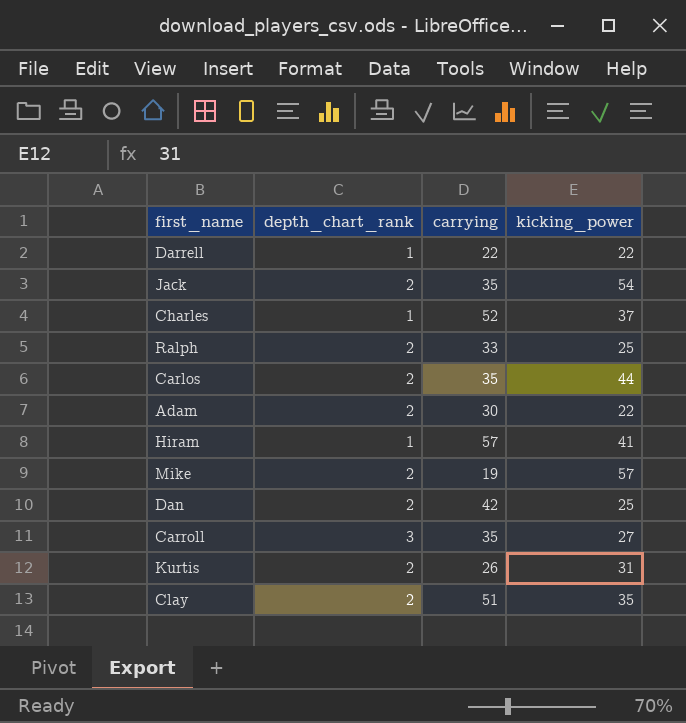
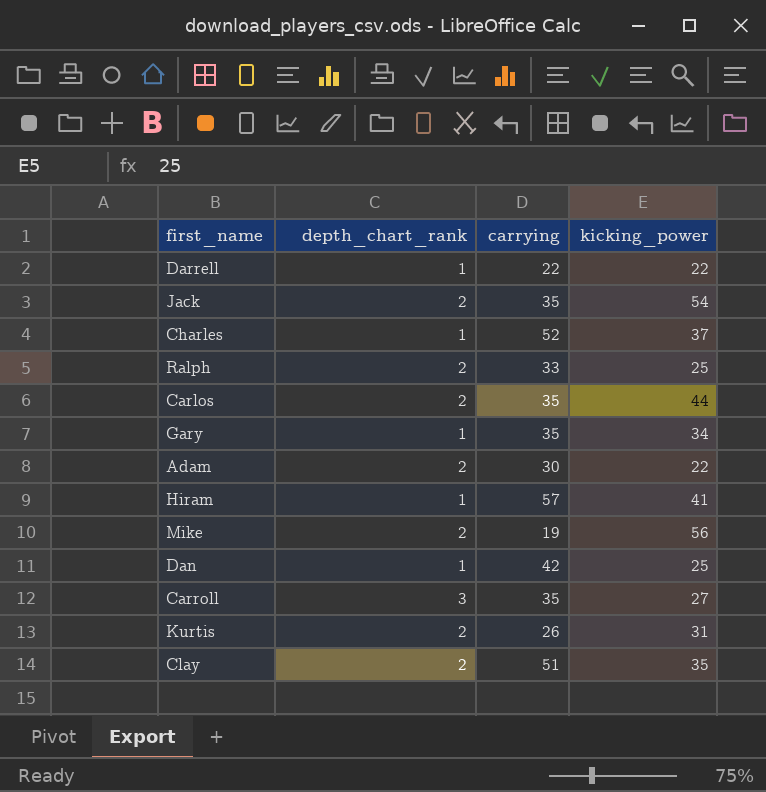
row Gary: none -> 1 | 35 | 34
Mike | kicking_power: 57 -> 56
Dan | depth_chart_rank: 2 -> 1

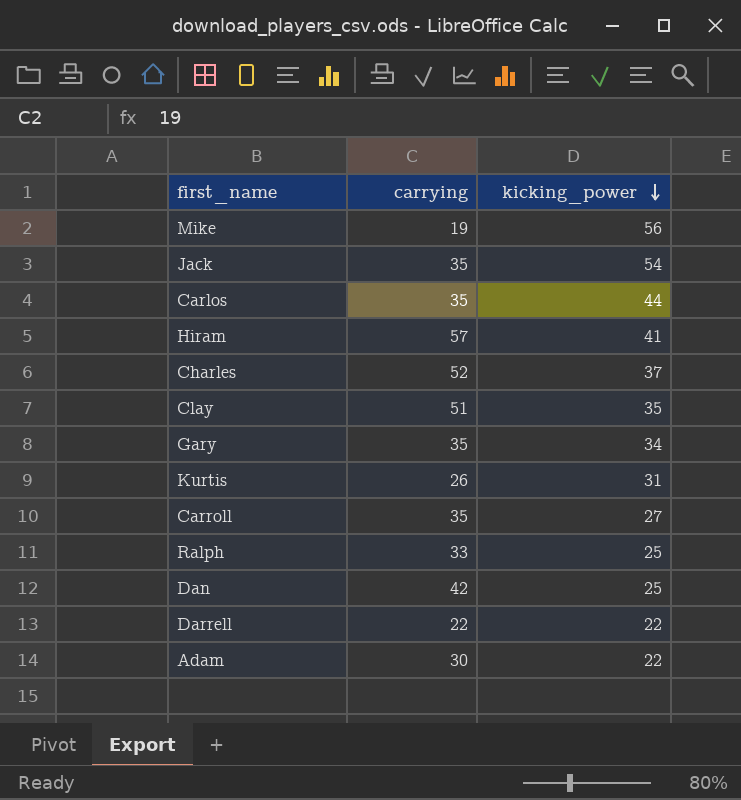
row order: none -> kicking_power descending
column depth_chart_rank | position: 2 -> none

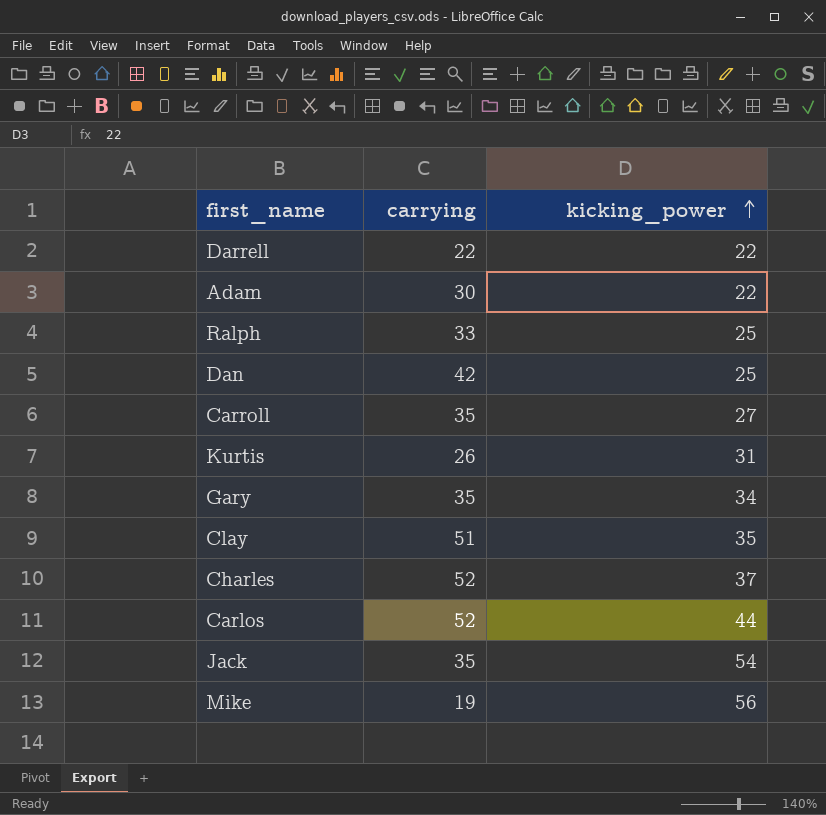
row order: kicking_power descending -> kicking_power ascending
row Hiram: 57 | 41 -> none
Carlos | carrying: 35 -> 52

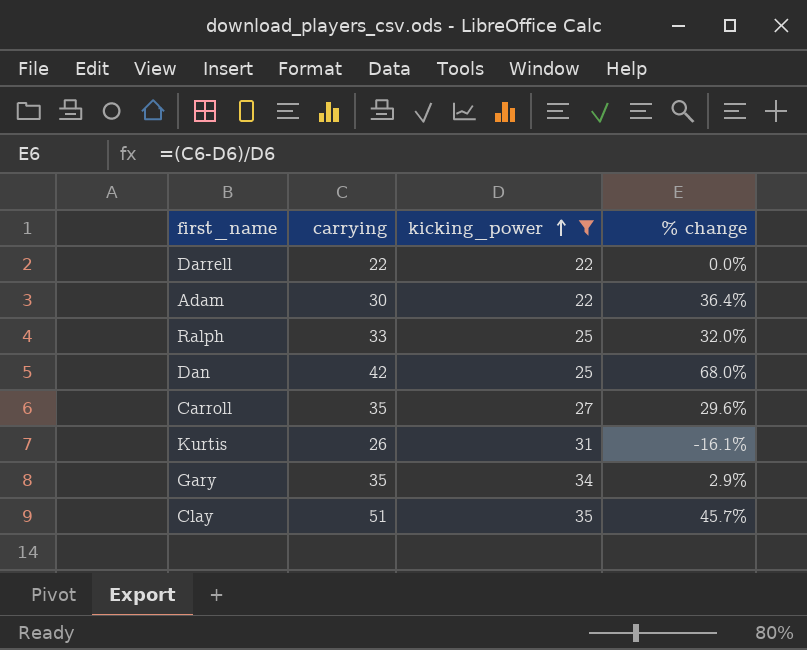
filter: none -> kicking_power <= 35
column % change | formula: none -> ([carrying] - [kicking_power]) / [kicking_power]

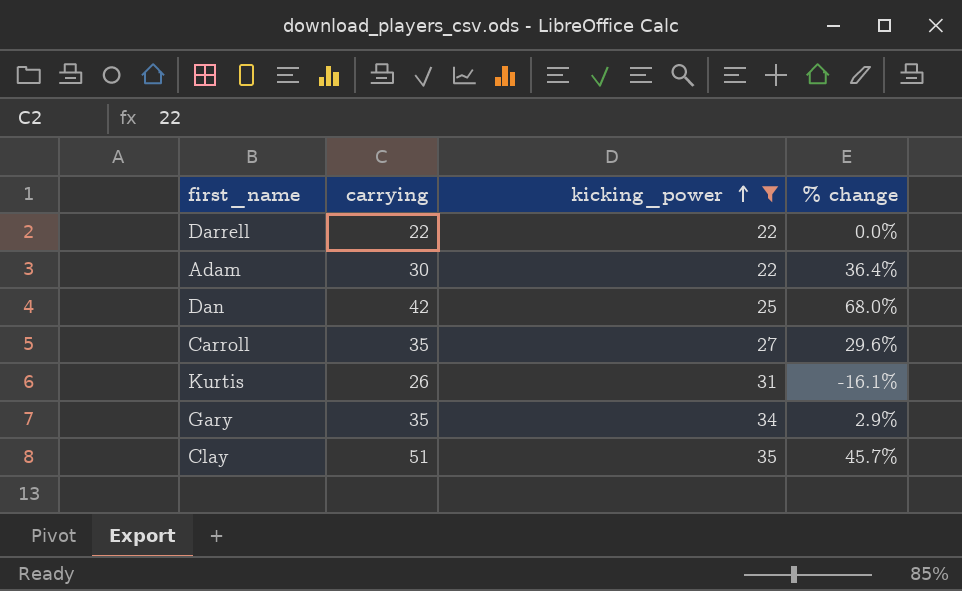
row Ralph: 33 | 25 | 32.0% -> none

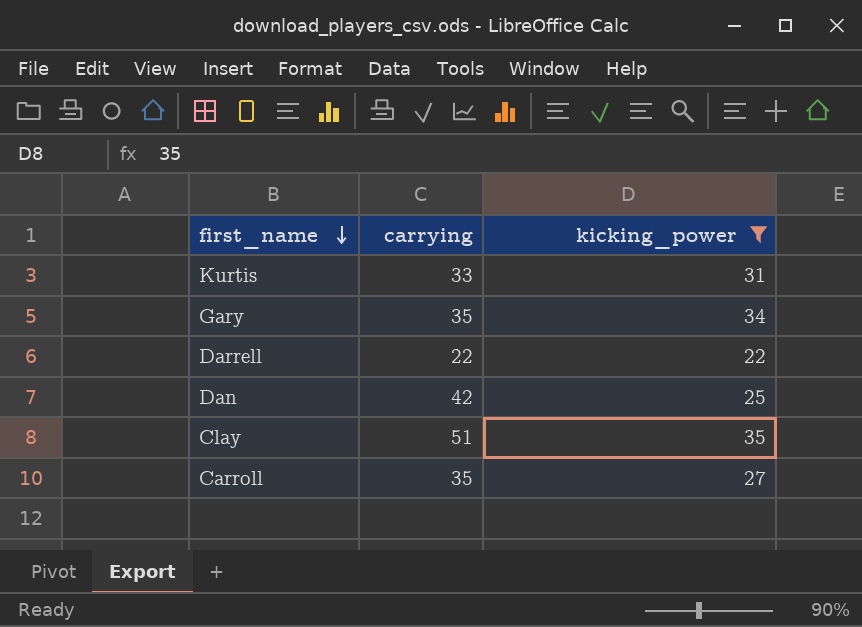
row order: kicking_power ascending -> first_name descending
column % change | formula: ([carrying] - [kicking_power]) / [kicking_power] -> none
row Adam: 30 | 22 | 36.4% -> none
Kurtis | carrying: 26 -> 33

